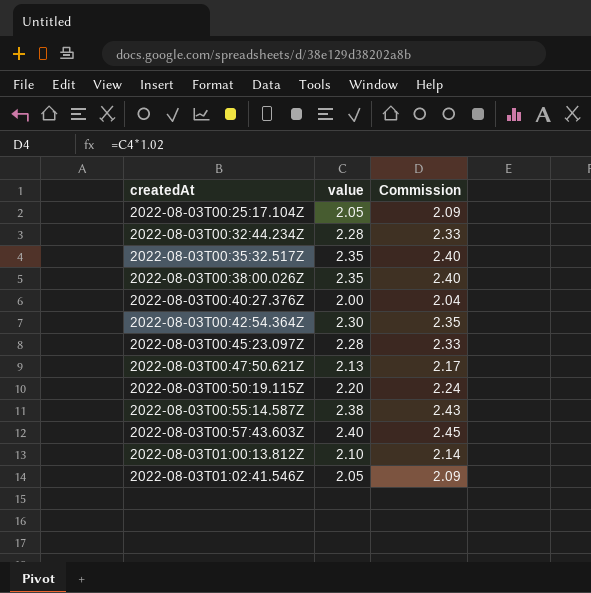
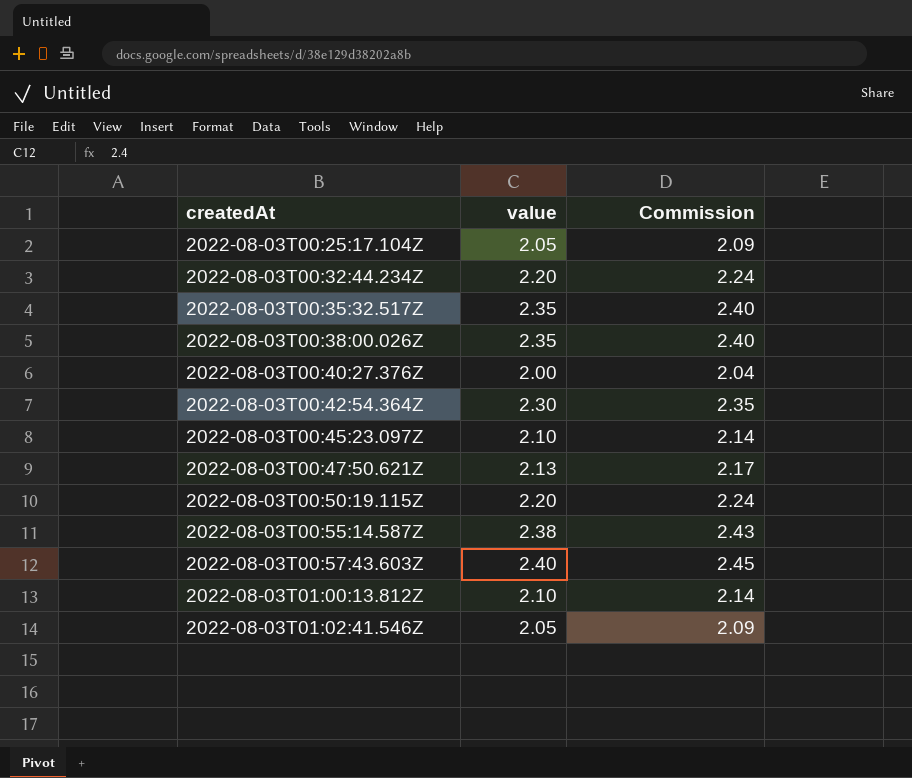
2022-08-03T00:32:44.234Z | value: 2.28 -> 2.20
2022-08-03T00:32:44.234Z | Commission: 2.33 -> 2.24
2022-08-03T00:45:23.097Z | value: 2.28 -> 2.10
2022-08-03T00:45:23.097Z | Commission: 2.33 -> 2.14

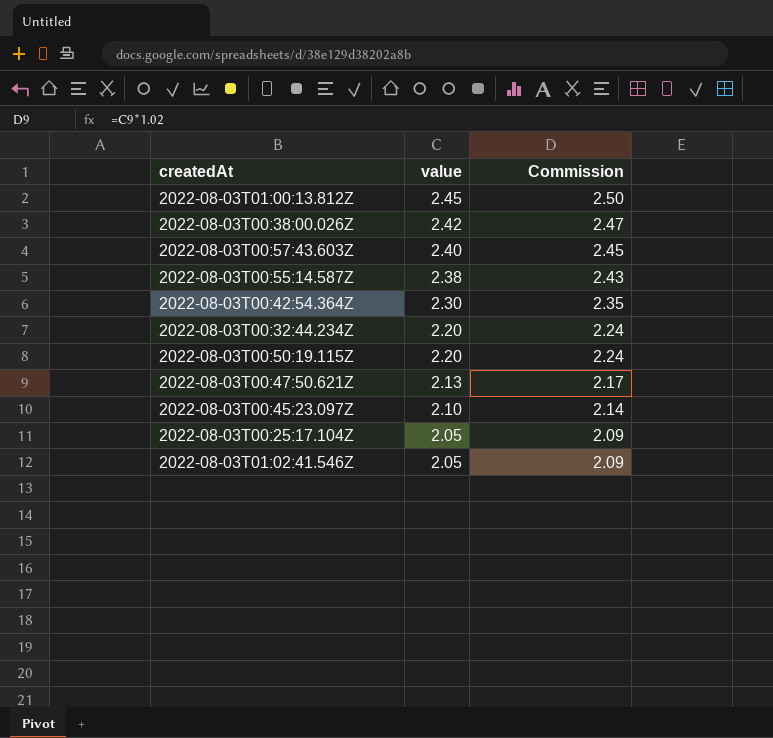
row order: createdAt ascending -> value descending
row 2022-08-03T00:35:32.517Z: 2.35 | 2.40 -> none
row 2022-08-03T00:40:27.376Z: 2.00 | 2.04 -> none
2022-08-03T01:00:13.812Z | value: 2.10 -> 2.45
2022-08-03T01:00:13.812Z | Commission: 2.14 -> 2.50
2022-08-03T00:38:00.026Z | value: 2.35 -> 2.42
2022-08-03T00:38:00.026Z | Commission: 2.40 -> 2.47

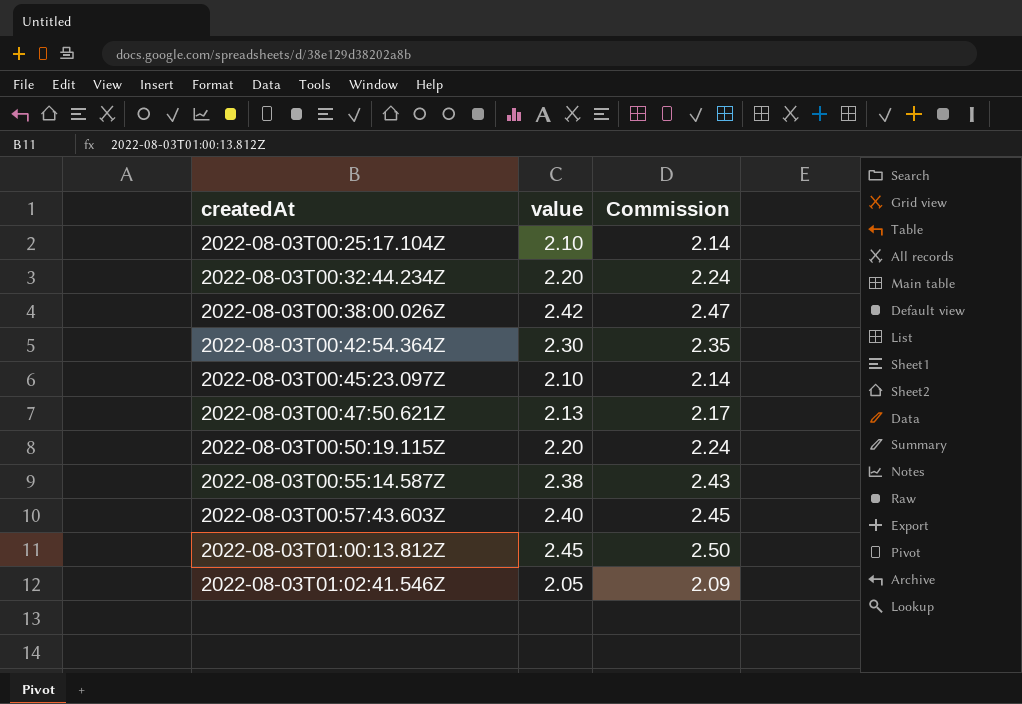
row order: value descending -> createdAt ascending
2022-08-03T00:25:17.104Z | value: 2.05 -> 2.10
2022-08-03T00:25:17.104Z | Commission: 2.09 -> 2.14

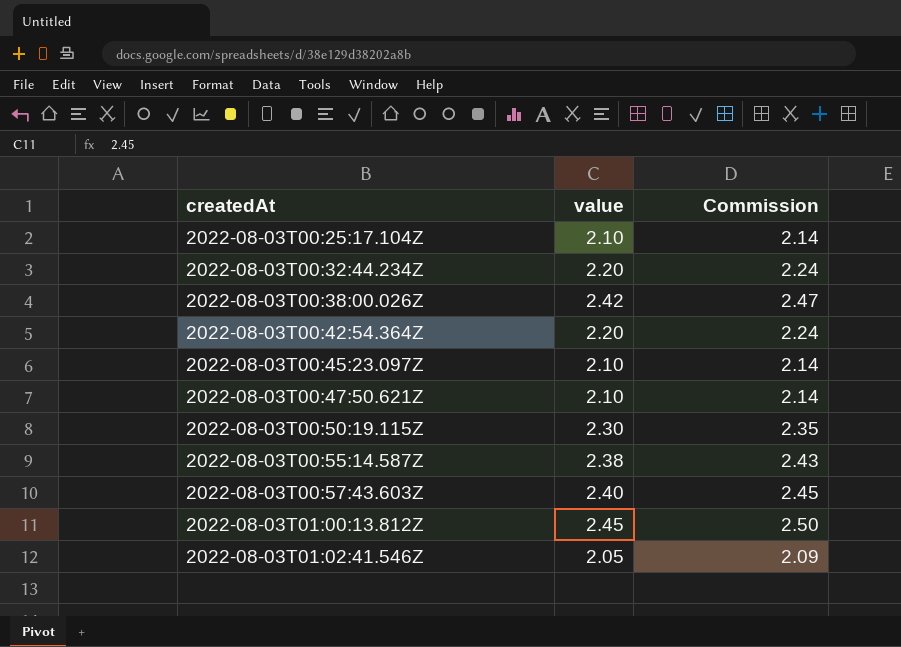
2022-08-03T00:42:54.364Z | value: 2.30 -> 2.20
2022-08-03T00:42:54.364Z | Commission: 2.35 -> 2.24
2022-08-03T00:47:50.621Z | value: 2.13 -> 2.10
2022-08-03T00:47:50.621Z | Commission: 2.17 -> 2.14
2022-08-03T00:50:19.115Z | value: 2.20 -> 2.30
2022-08-03T00:50:19.115Z | Commission: 2.24 -> 2.35

